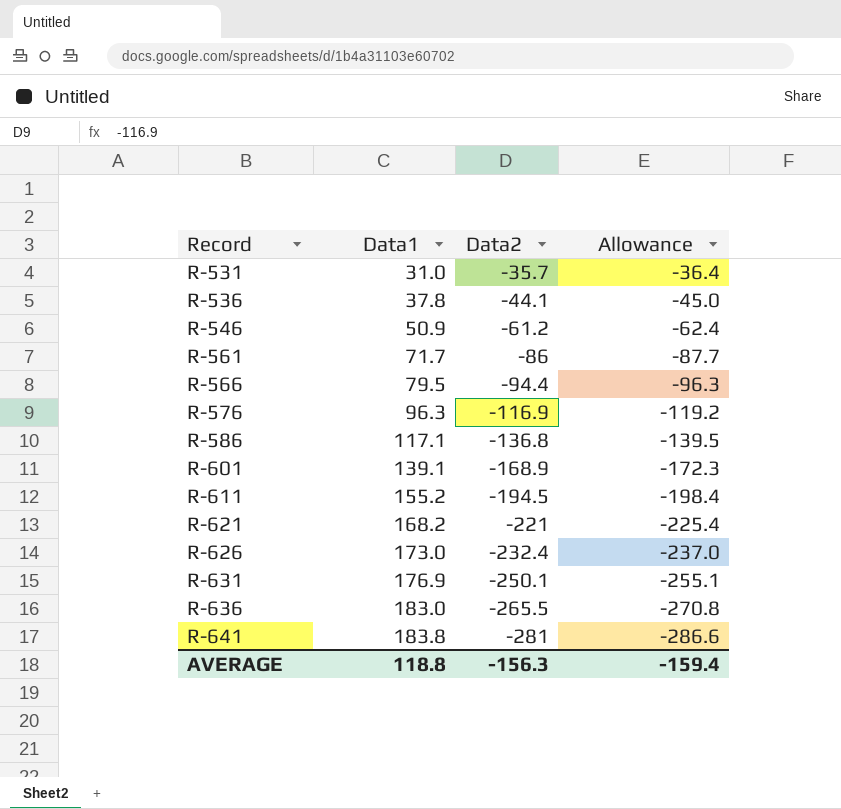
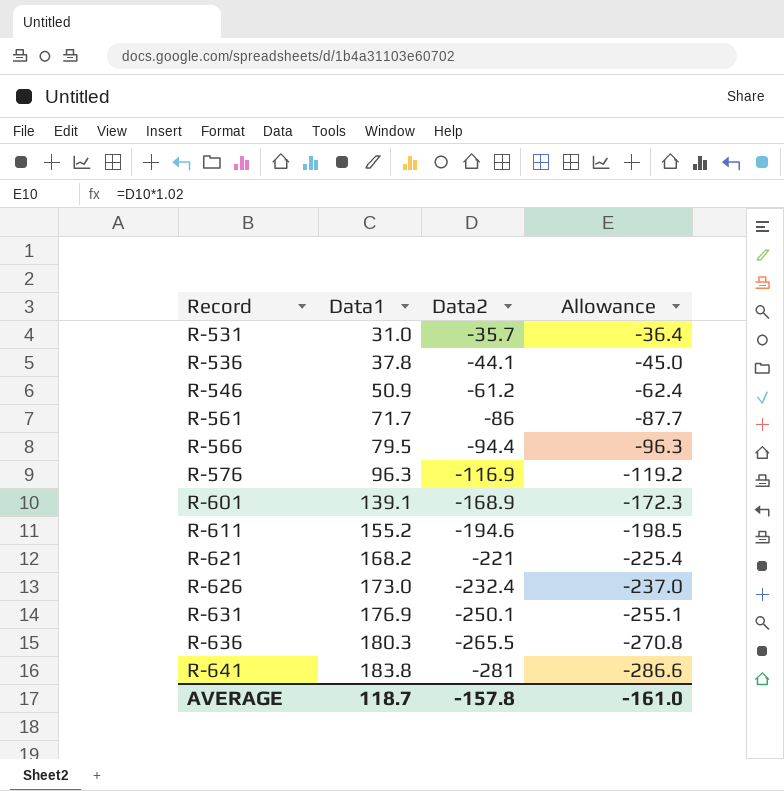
row R-586: 117.1 | -136.8 | -139.5 -> none
R-611 | Data2: -194.5 -> -194.6
R-611 | Allowance: -198.4 -> -198.5
R-636 | Data1: 183.0 -> 180.3
AVERAGE | Data1: 118.8 -> 118.7
AVERAGE | Data2: -156.3 -> -157.8
AVERAGE | Allowance: -159.4 -> -161.0

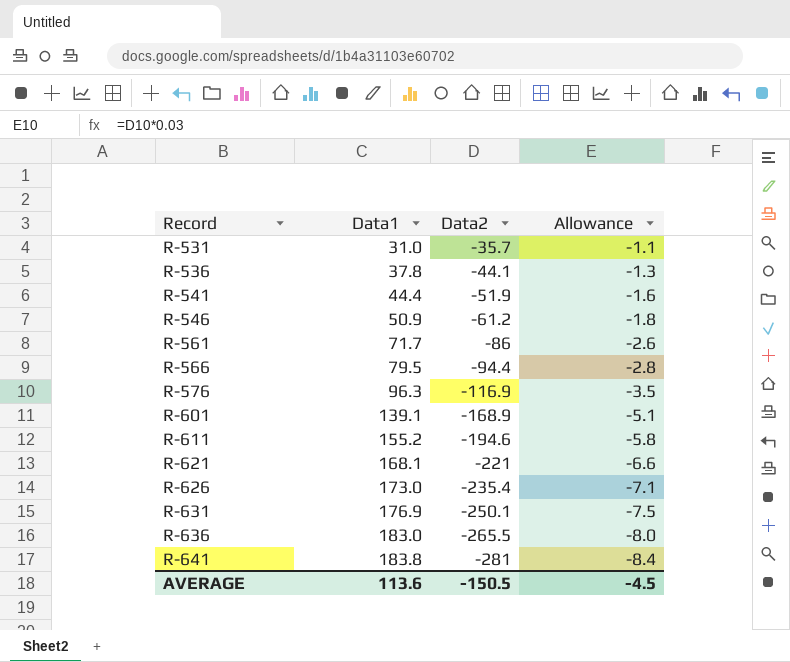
column Allowance | formula: [Data2] * 1.02 -> [Data2] * 0.03
row R-541: none -> 44.4 | -51.9 | -1.6
R-621 | Data1: 168.2 -> 168.1
R-626 | Data2: -232.4 -> -235.4
R-636 | Data1: 180.3 -> 183.0
AVERAGE | Data1: 118.7 -> 113.6
AVERAGE | Data2: -157.8 -> -150.5
AVERAGE | Allowance: -161.0 -> -4.5

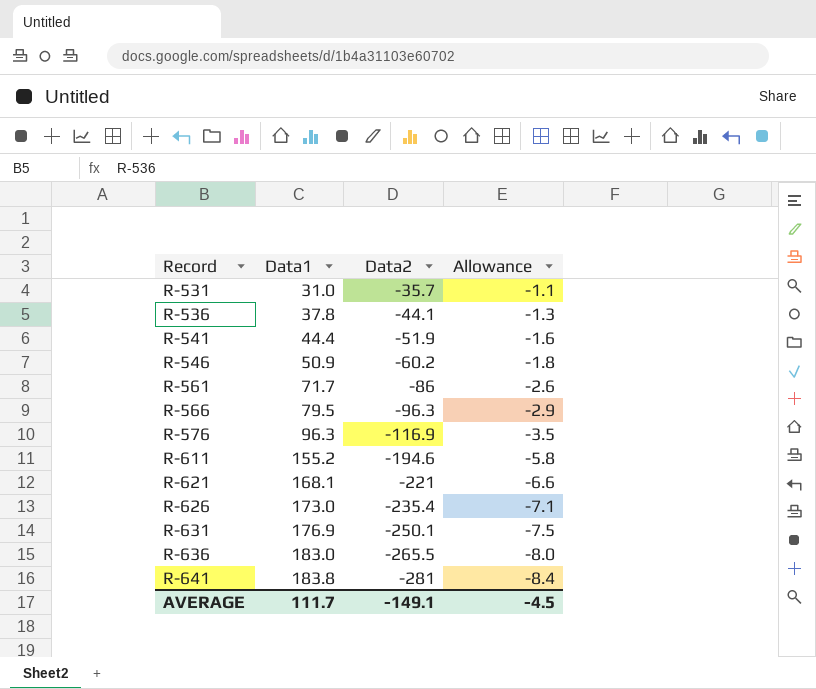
row R-601: 139.1 | -168.9 | -5.1 -> none
R-546 | Data2: -61.2 -> -60.2
R-566 | Data2: -94.4 -> -96.3
R-566 | Allowance: -2.8 -> -2.9
AVERAGE | Data1: 113.6 -> 111.7
AVERAGE | Data2: -150.5 -> -149.1

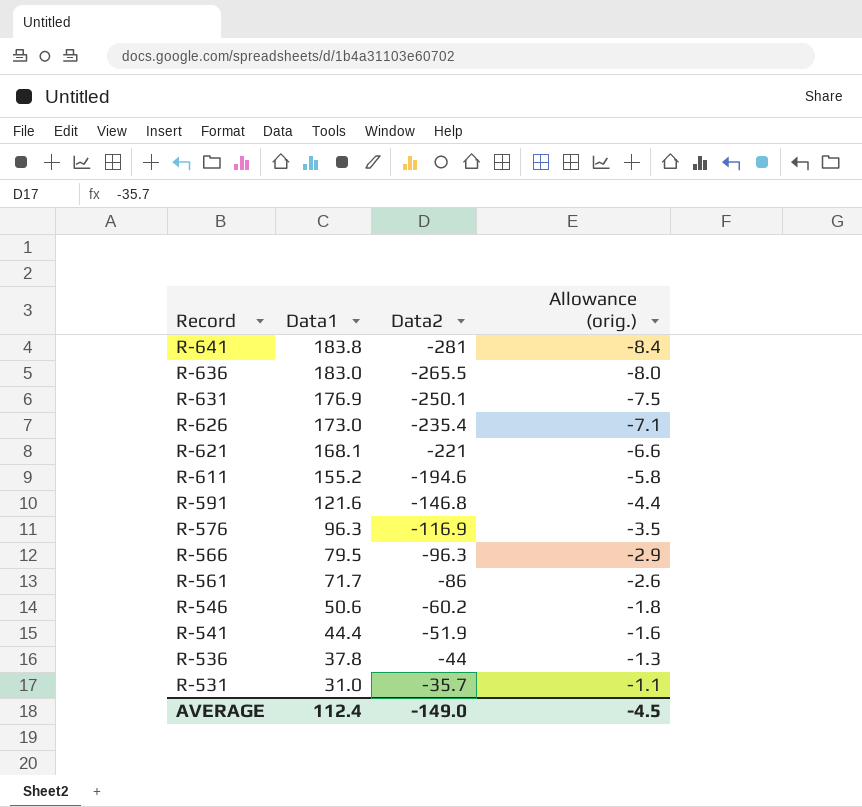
row order: Record ascending -> Record descending
column name: Allowance -> Allowance (orig.)
row R-591: none -> 121.6 | -146.8 | -4.4
R-546 | Data1: 50.9 -> 50.6
R-536 | Data2: -44.1 -> -44
AVERAGE | Data1: 111.7 -> 112.4
AVERAGE | Data2: -149.1 -> -149.0

